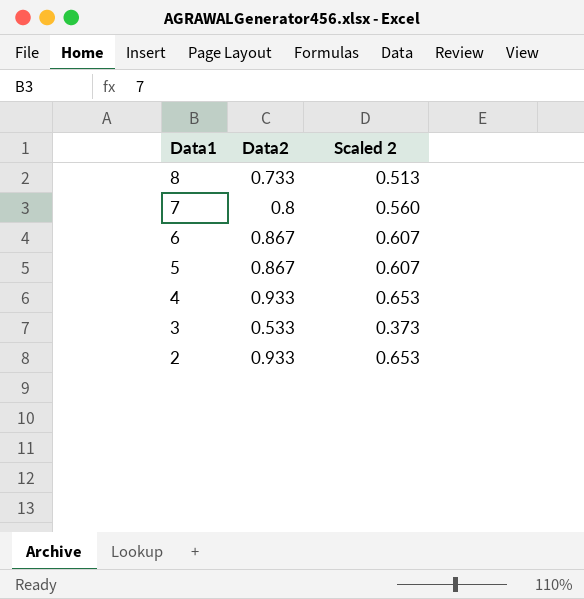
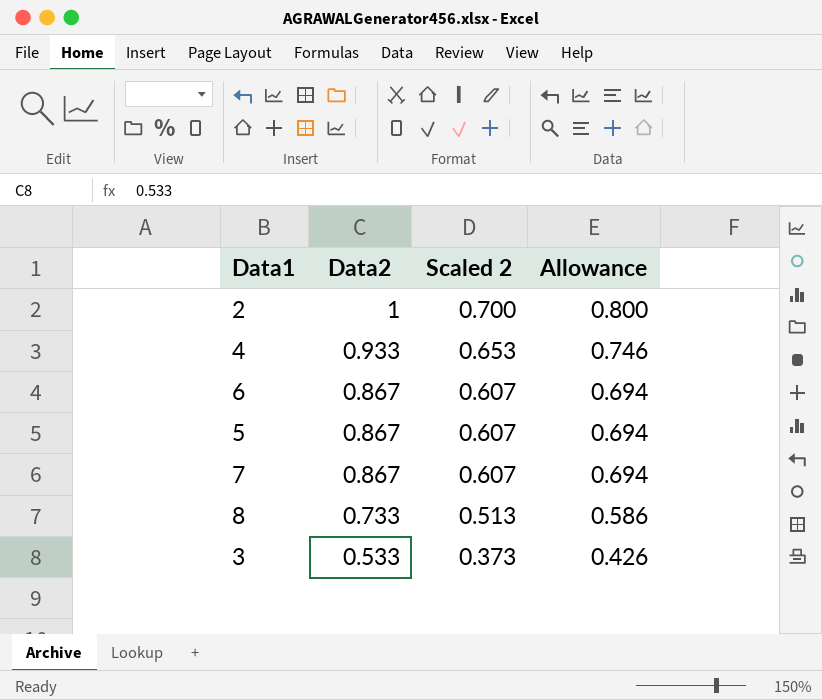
row order: Data1 descending -> Data2 descending
column Allowance | formula: none -> [Data2] * 0.8
2 | Data2: 0.933 -> 1
2 | Scaled 2: 0.653 -> 0.700
7 | Data2: 0.8 -> 0.867
7 | Scaled 2: 0.560 -> 0.607

